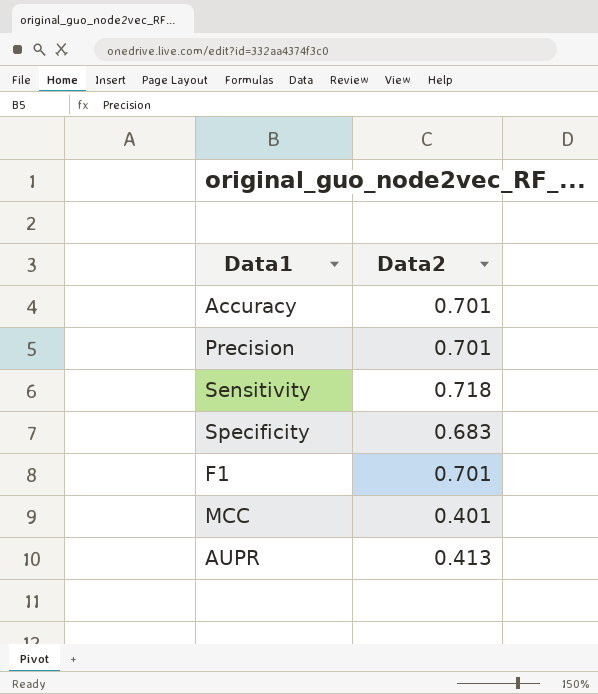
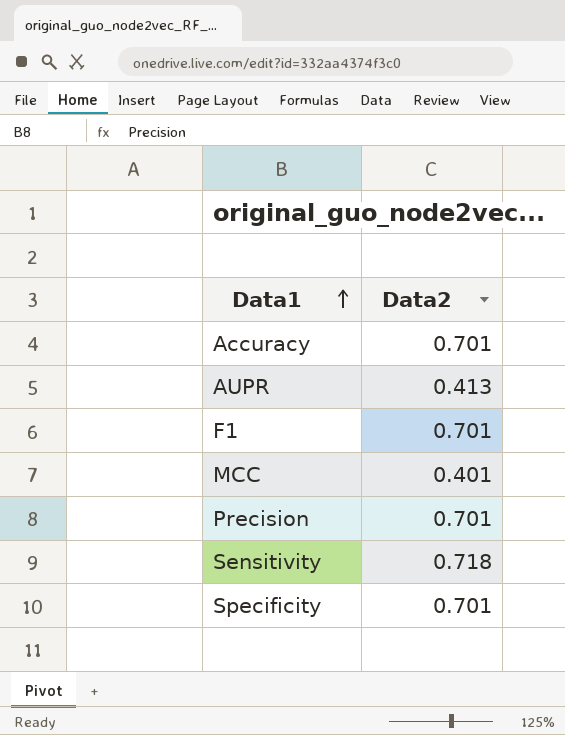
row order: none -> Data1 ascending
Specificity | Data2: 0.683 -> 0.701

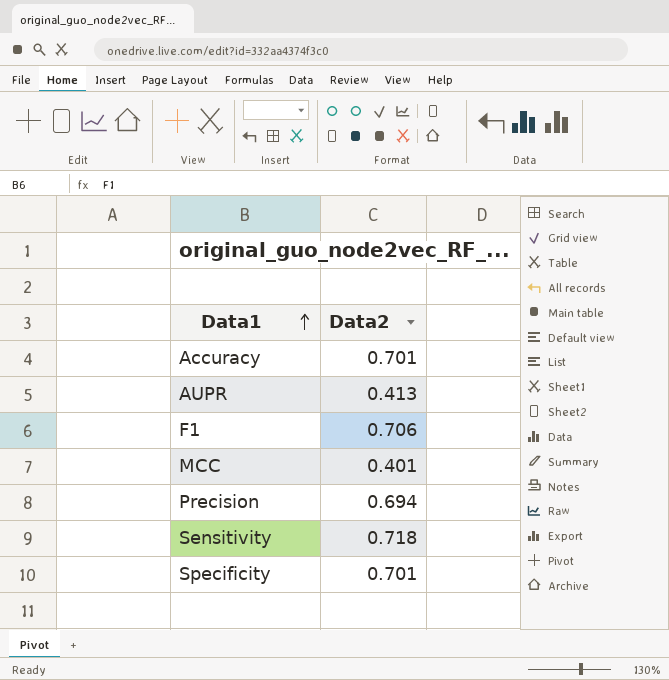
F1 | Data2: 0.701 -> 0.706
Precision | Data2: 0.701 -> 0.694

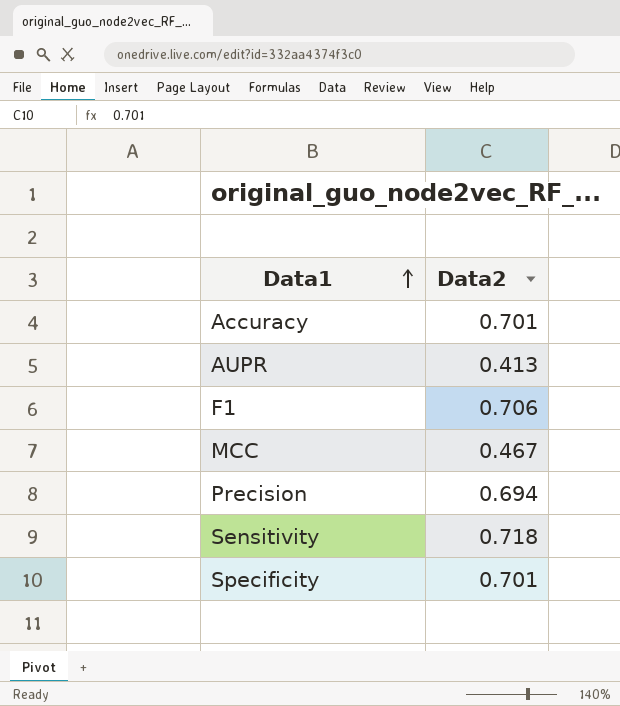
MCC | Data2: 0.401 -> 0.467

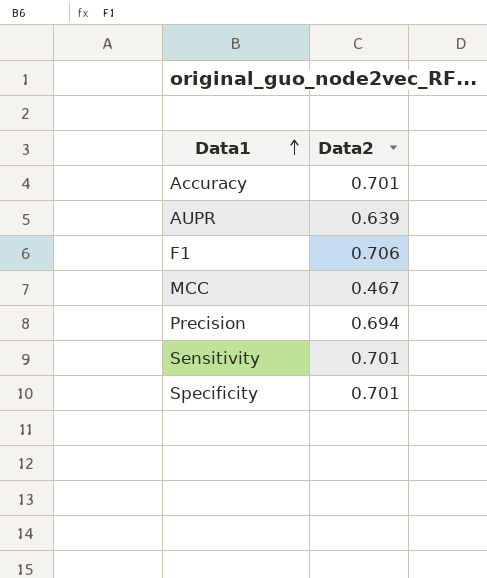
AUPR | Data2: 0.413 -> 0.639
Sensitivity | Data2: 0.718 -> 0.701

